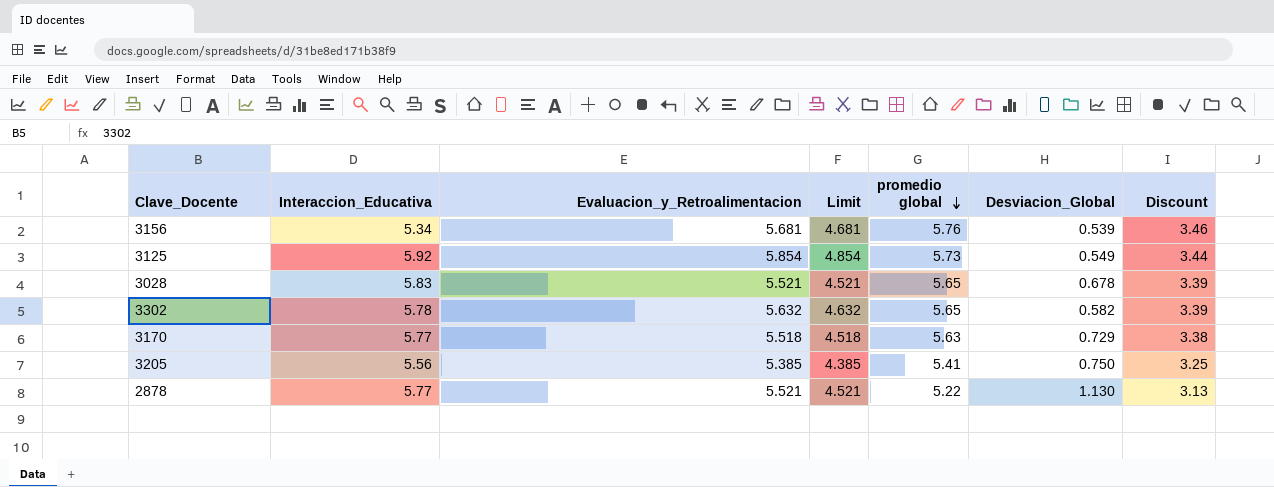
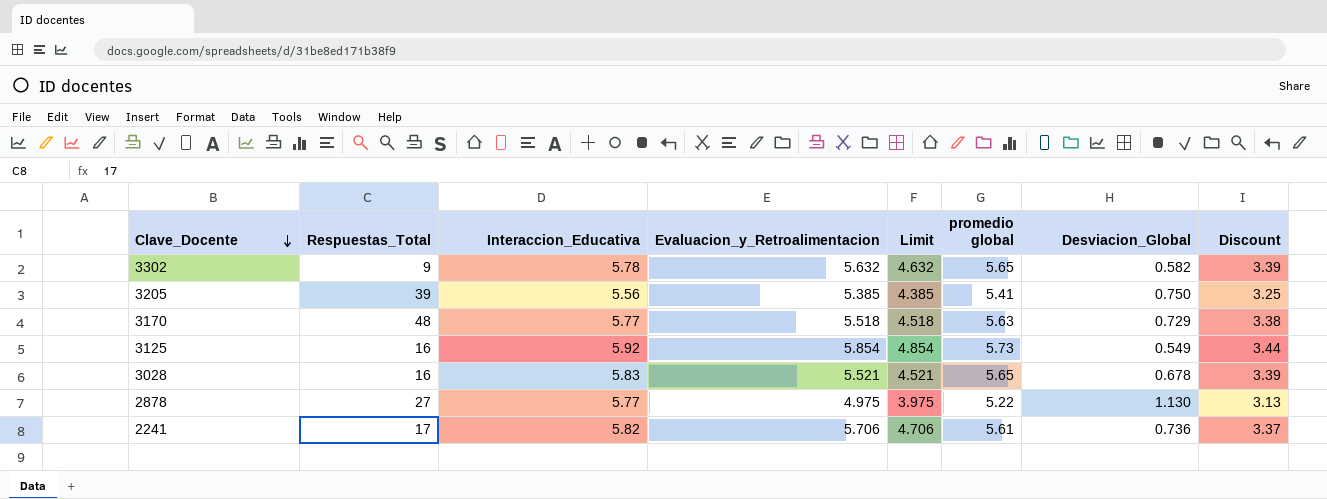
row order: promedio global descending -> Clave_Docente descending
column Respuestas_Total | position: none -> 2
row 3156: 5.34 | 5.681 | 4.681 | 5.76 | 0.539 | 3.46 -> none
2878 | Evaluacion_y_Retroalimentacion: 5.521 -> 4.975
2878 | Limit: 4.521 -> 3.975
row 2241: none -> 17 | 5.82 | 5.706 | 4.706 | 5.61 | 0.736 | 3.37

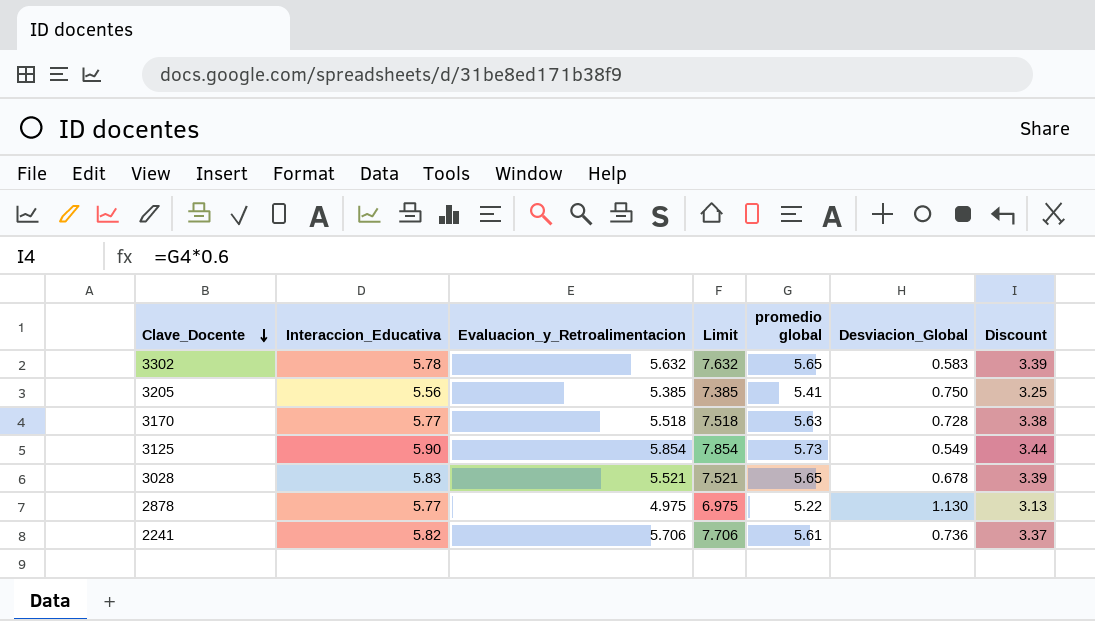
column Respuestas_Total | position: 2 -> none
column Limit | formula: [Evaluacion_y_Retroalimentacion] - 1 -> [Evaluacion_y_Retroalimentacion] + 2
3302 | Desviacion_Global: 0.582 -> 0.583
3170 | Desviacion_Global: 0.729 -> 0.728
3125 | Interaccion_Educativa: 5.92 -> 5.90

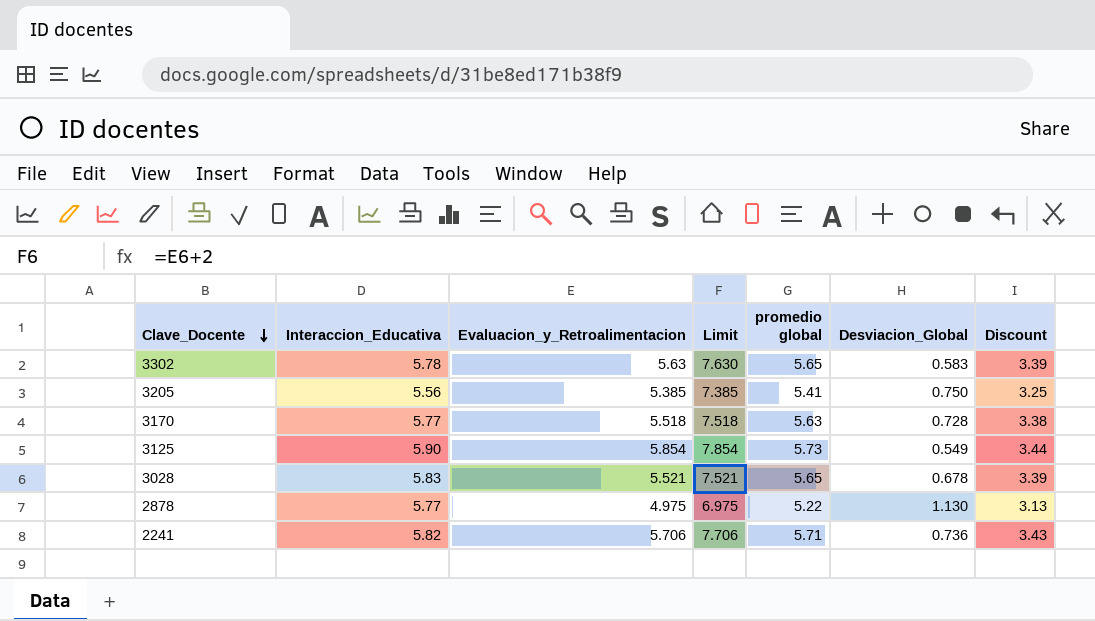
3302 | Evaluacion_y_Retroalimentacion: 5.632 -> 5.63
3302 | Limit: 7.632 -> 7.630
2241 | promedio global: 5.61 -> 5.71
2241 | Discount: 3.37 -> 3.43

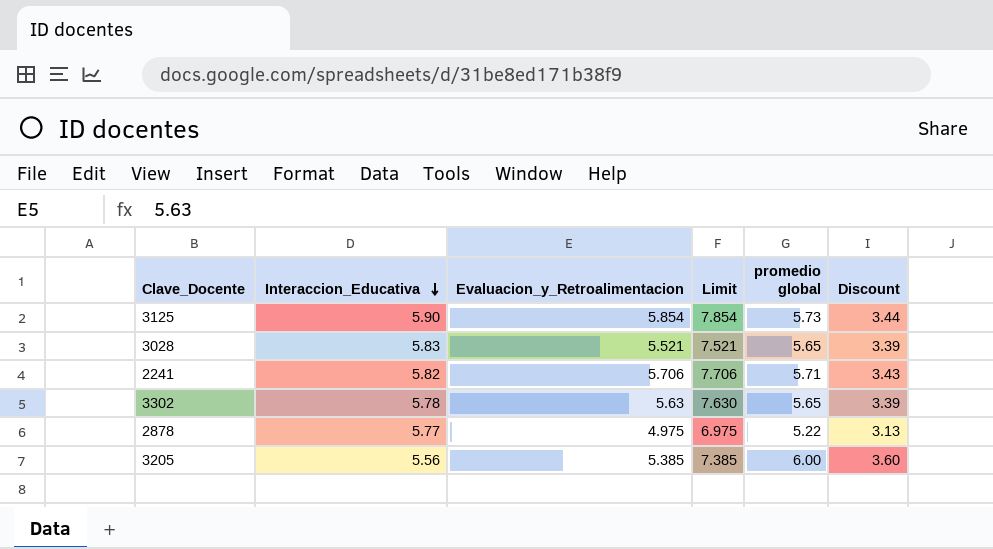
row order: Clave_Docente descending -> Interaccion_Educativa descending
column Desviacion_Global | position: 6 -> none
row 3170: 5.77 | 5.518 | 7.518 | 5.63 | 0.728 | 3.38 -> none
3205 | promedio global: 5.41 -> 6.00
3205 | Discount: 3.25 -> 3.60

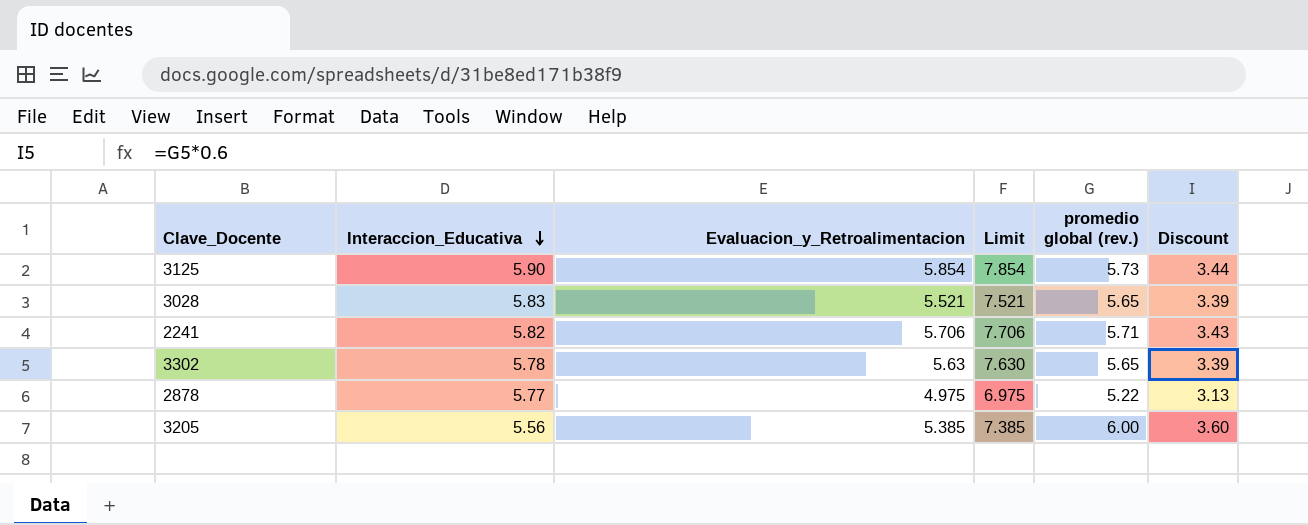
column name: promedio global -> promedio global (rev.)

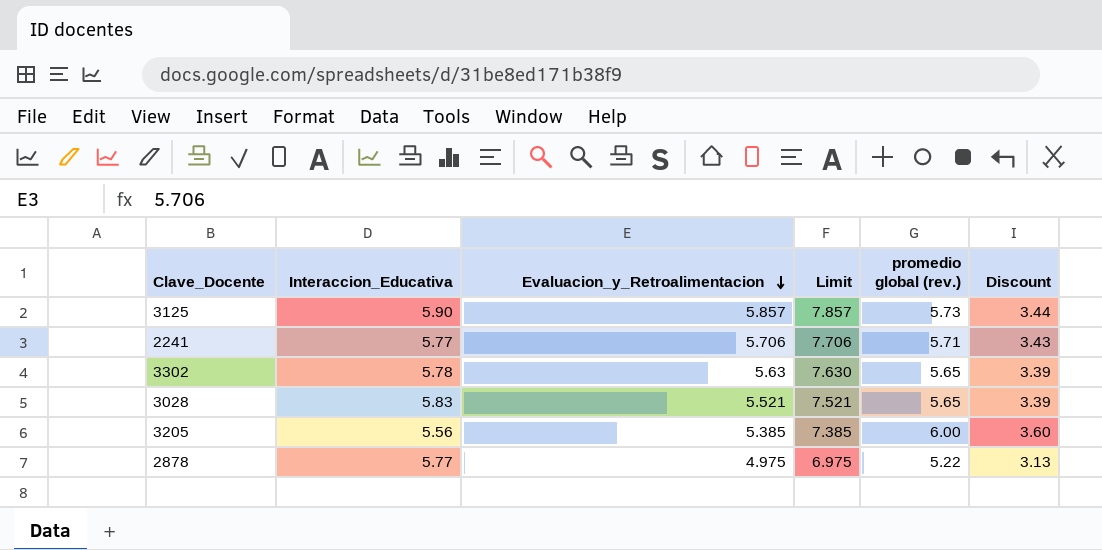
row order: Interaccion_Educativa descending -> Evaluacion_y_Retroalimentacion descending
3125 | Evaluacion_y_Retroalimentacion: 5.854 -> 5.857
3125 | Limit: 7.854 -> 7.857
2241 | Interaccion_Educativa: 5.82 -> 5.77

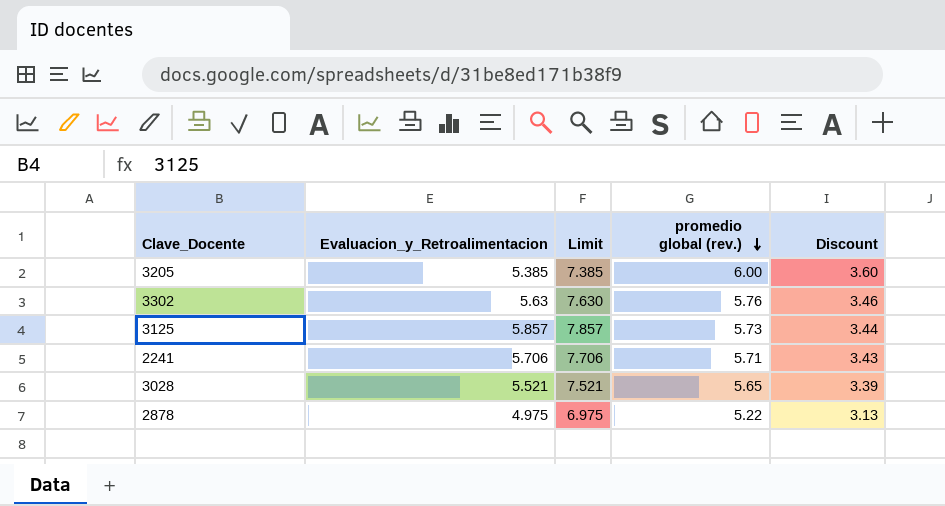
row order: Evaluacion_y_Retroalimentacion descending -> promedio global (rev.) descending
column Interaccion_Educativa | position: 2 -> none
3302 | promedio global (rev.): 5.65 -> 5.76
3302 | Discount: 3.39 -> 3.46

